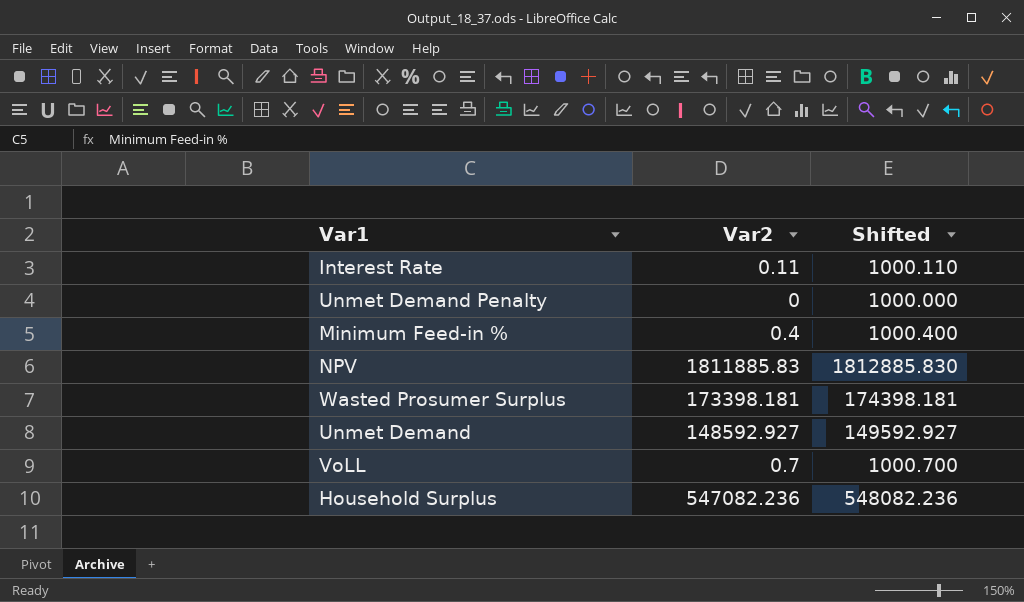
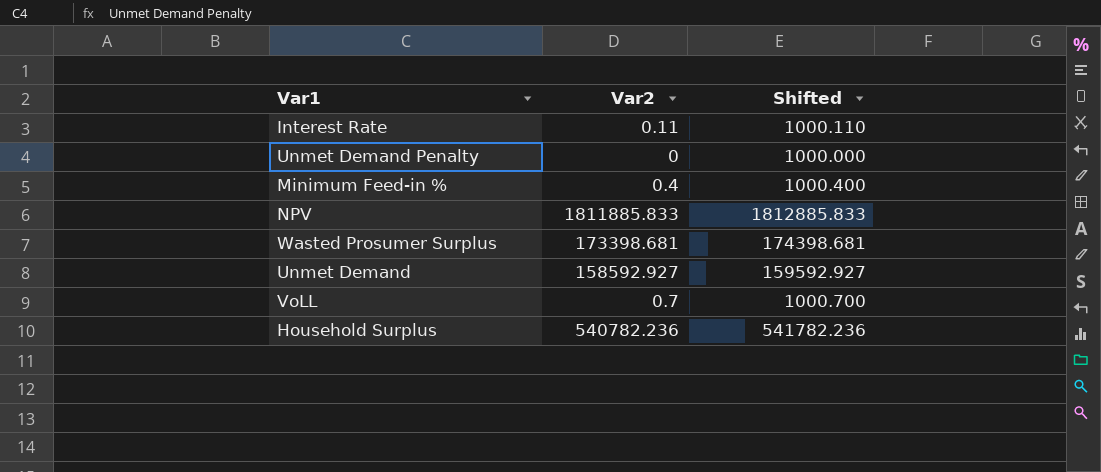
NPV | Var2: 1811885.83 -> 1811885.833
NPV | Shifted: 1812885.830 -> 1812885.833
Wasted Prosumer Surplus | Var2: 173398.181 -> 173398.681
Wasted Prosumer Surplus | Shifted: 174398.181 -> 174398.681
Unmet Demand | Var2: 148592.927 -> 158592.927
Unmet Demand | Shifted: 149592.927 -> 159592.927
Household Surplus | Var2: 547082.236 -> 540782.236
Household Surplus | Shifted: 548082.236 -> 541782.236

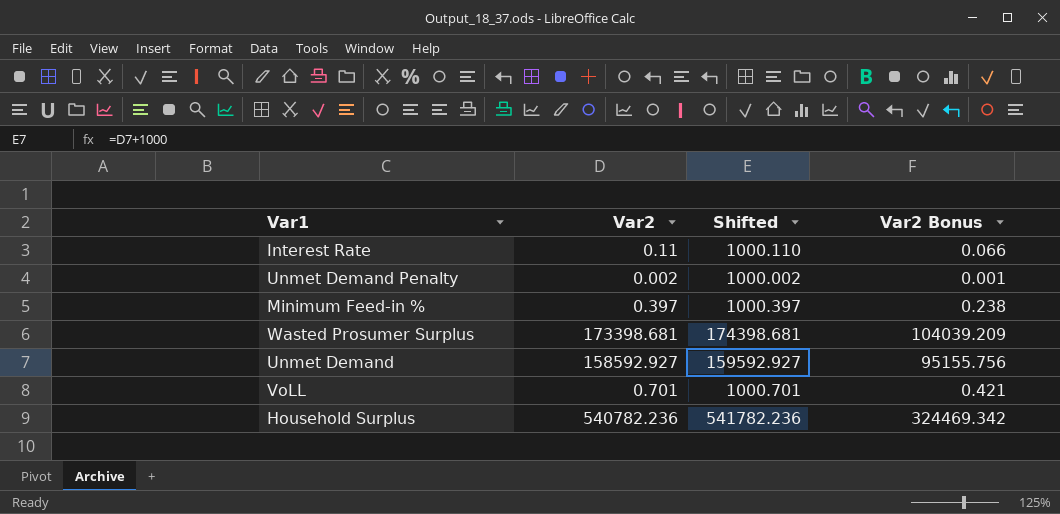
column Var2 Bonus | formula: none -> [Var2] * 0.6
row NPV: 1811885.833 | 1812885.833 -> none
Unmet Demand Penalty | Var2: 0 -> 0.002
Unmet Demand Penalty | Shifted: 1000.000 -> 1000.002
Minimum Feed-in % | Var2: 0.4 -> 0.397
Minimum Feed-in % | Shifted: 1000.400 -> 1000.397
VoLL | Var2: 0.7 -> 0.701
VoLL | Shifted: 1000.700 -> 1000.701

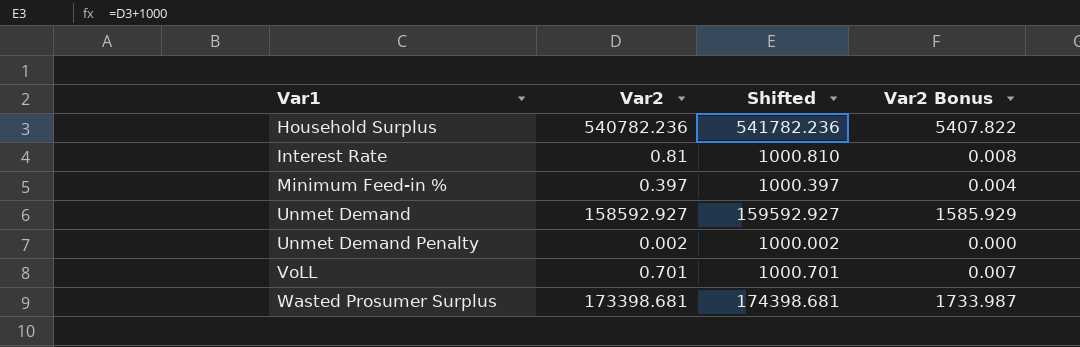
row order: none -> Var1 ascending
column Var2 Bonus | formula: [Var2] * 0.6 -> [Var2] * 0.01
Interest Rate | Var2: 0.11 -> 0.81
Interest Rate | Shifted: 1000.110 -> 1000.810

